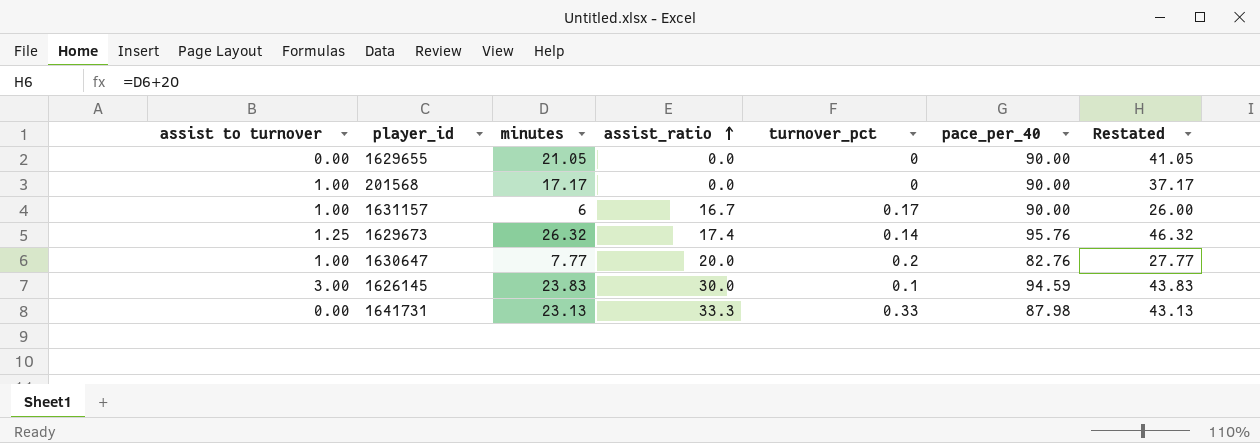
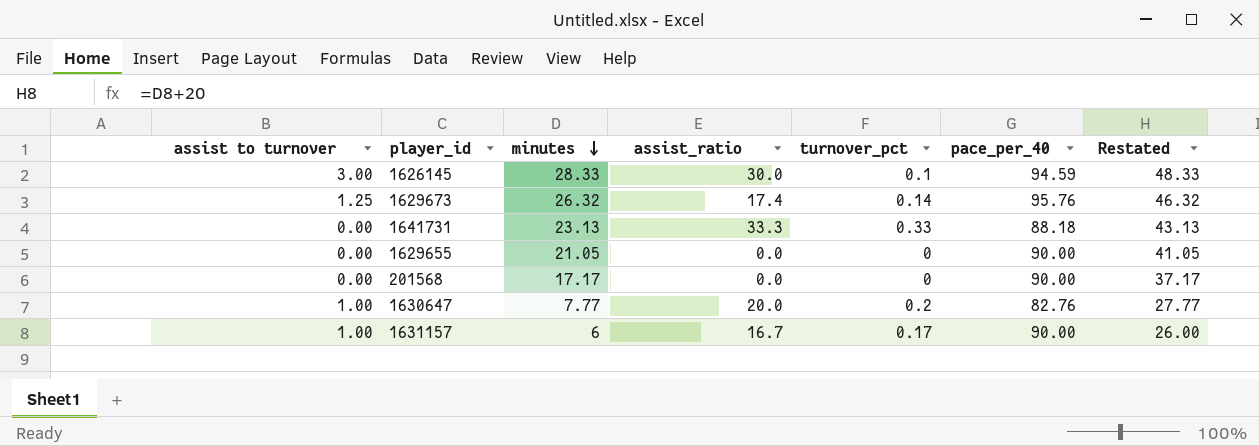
row order: assist_ratio ascending -> minutes descending
1626145 | minutes: 23.83 -> 28.33
1626145 | Restated: 43.83 -> 48.33
1641731 | pace_per_40: 87.98 -> 88.18
201568 | assist to turnover: 1.00 -> 0.00

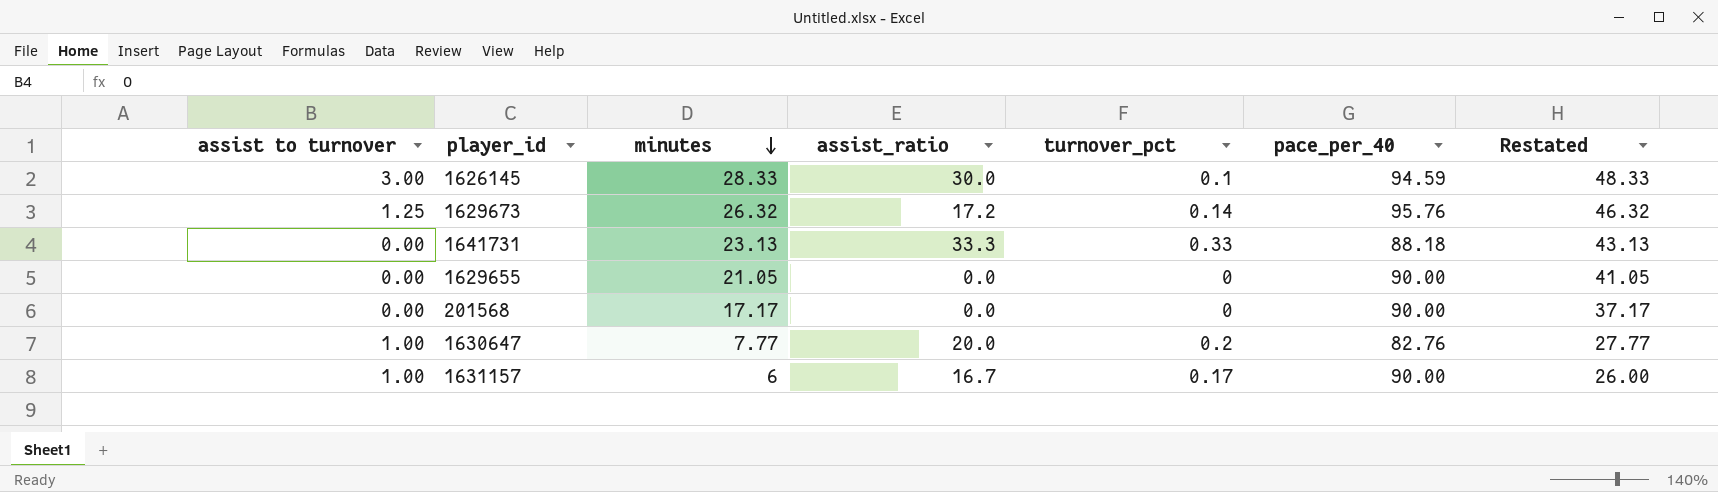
1629673 | assist_ratio: 17.4 -> 17.2

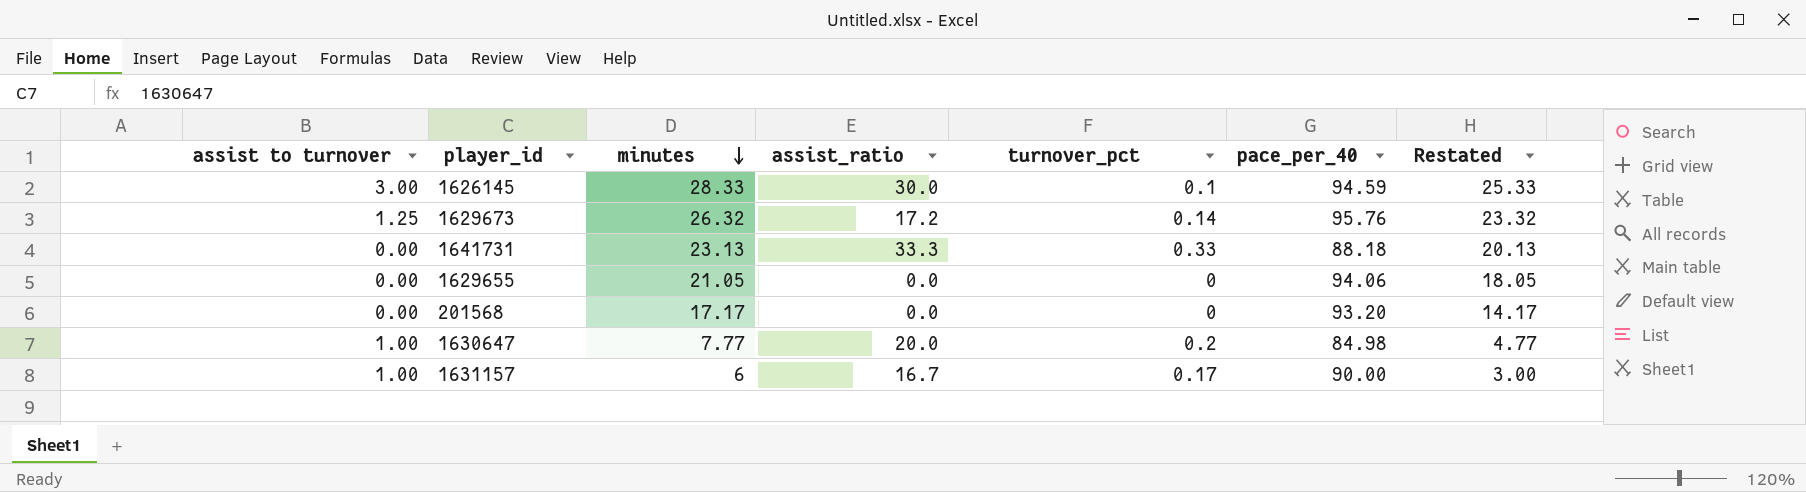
column Restated | formula: [minutes] + 20 -> [minutes] - 3
1629655 | pace_per_40: 90.00 -> 94.06
201568 | pace_per_40: 90.00 -> 93.20
1630647 | pace_per_40: 82.76 -> 84.98

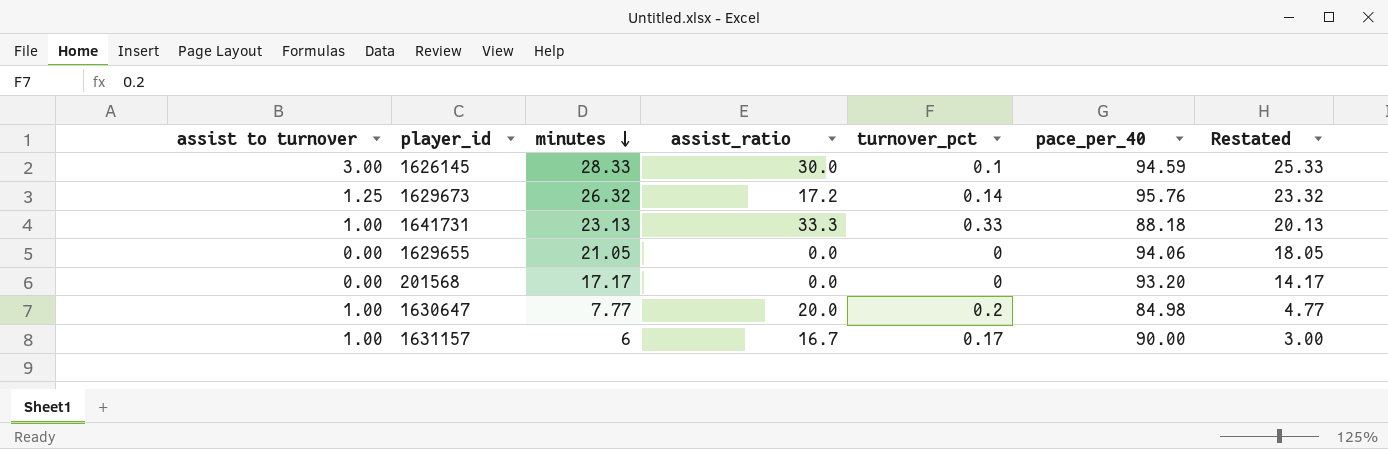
1641731 | assist to turnover: 0.00 -> 1.00

